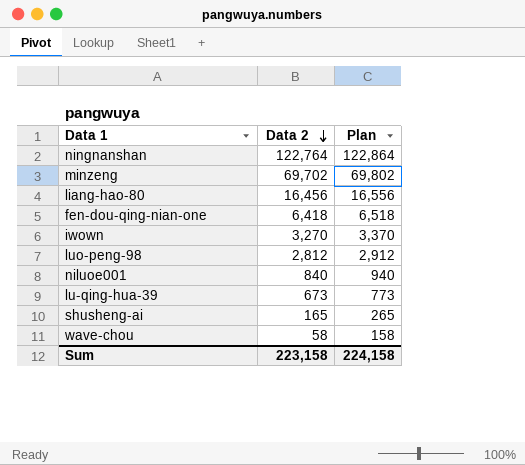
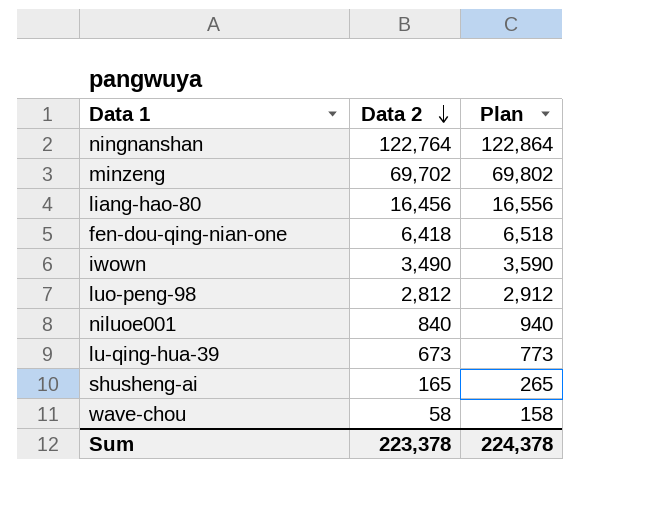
iwown | Data 2: 3,270 -> 3,490
iwown | Plan: 3,370 -> 3,590
Sum | Data 2: 223,158 -> 223,378
Sum | Plan: 224,158 -> 224,378

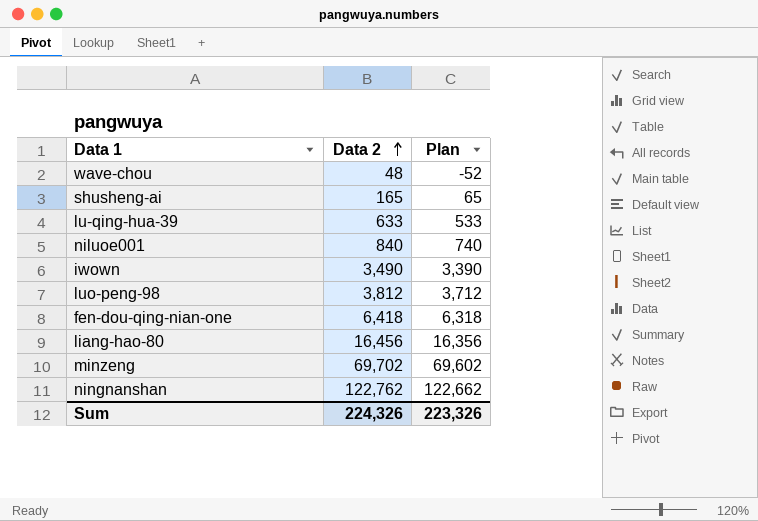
row order: Data 2 descending -> Data 2 ascending
column Plan | formula: [Data 2] + 100 -> [Data 2] - 100
wave-chou | Data 2: 58 -> 48
lu-qing-hua-39 | Data 2: 673 -> 633
luo-peng-98 | Data 2: 2,812 -> 3,812
ningnanshan | Data 2: 122,764 -> 122,762
Sum | Data 2: 223,378 -> 224,326
Sum | Plan: 224,378 -> 223,326

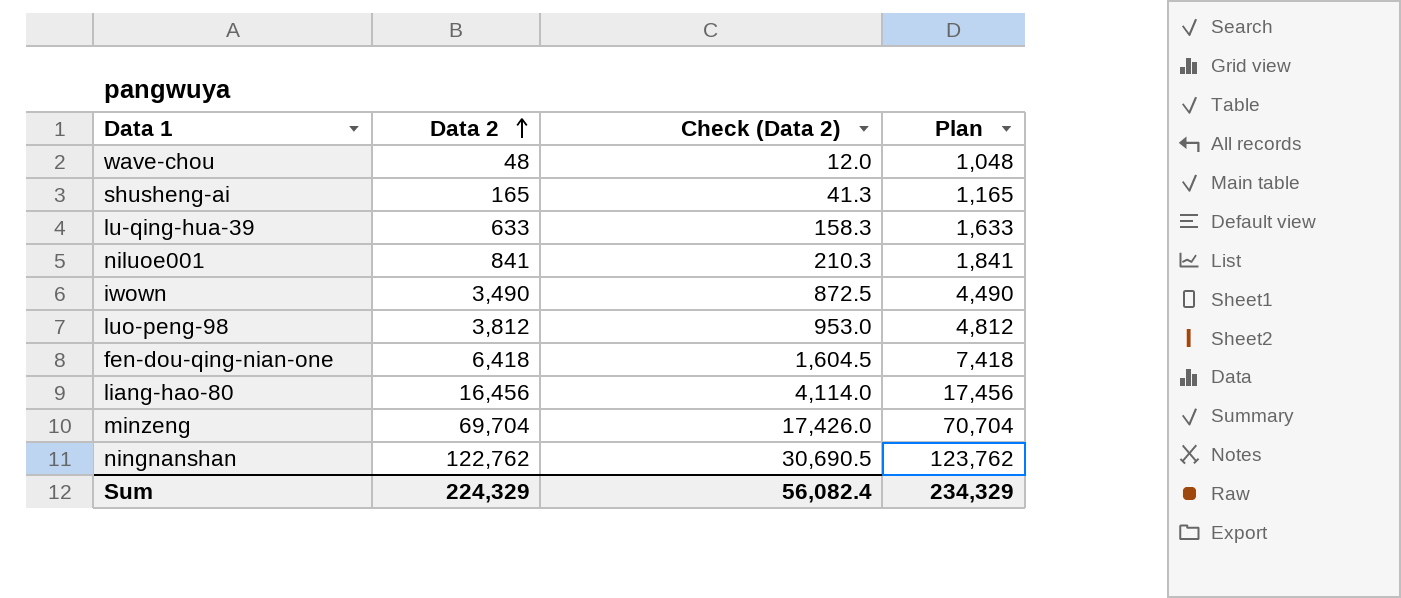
column Check (Data 2) | formula: none -> [Data 2] * 0.25
column Plan | formula: [Data 2] - 100 -> [Data 2] + 1000
niluoe001 | Data 2: 840 -> 841
minzeng | Data 2: 69,702 -> 69,704
Sum | Data 2: 224,326 -> 224,329
Sum | Plan: 223,326 -> 234,329

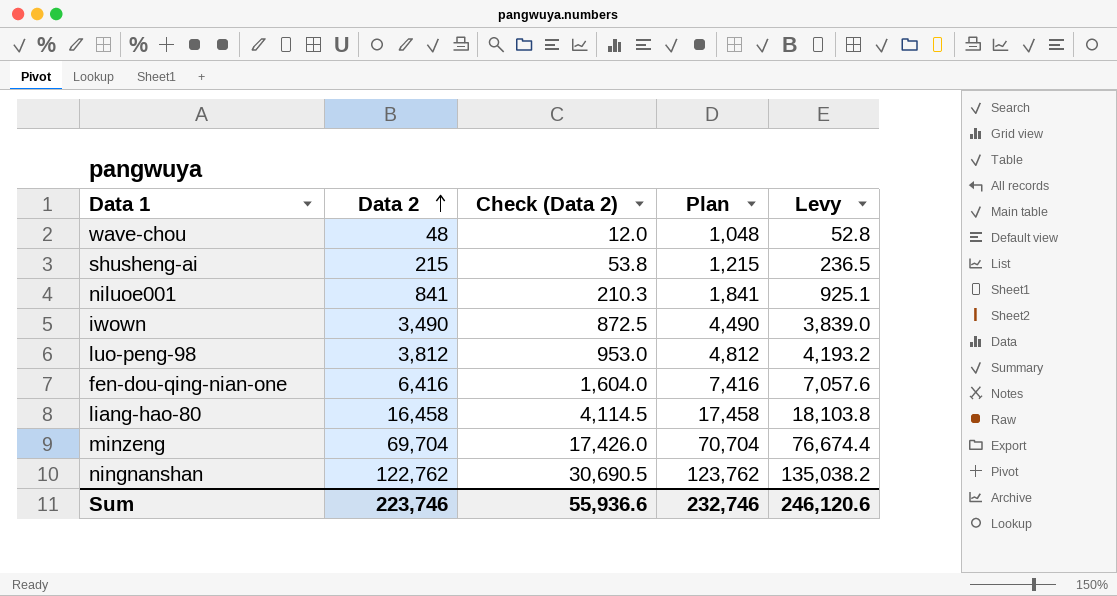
column Levy | formula: none -> [Data 2] * 1.1
row lu-qing-hua-39: 633 | 158.3 | 1,633 -> none
shusheng-ai | Data 2: 165 -> 215
shusheng-ai | Check (Data 2): 41.3 -> 53.8
shusheng-ai | Plan: 1,165 -> 1,215
fen-dou-qing-nian-one | Data 2: 6,418 -> 6,416
fen-dou-qing-nian-one | Check (Data 2): 1,604.5 -> 1,604.0
fen-dou-qing-nian-one | Plan: 7,418 -> 7,416
liang-hao-80 | Data 2: 16,456 -> 16,458
liang-hao-80 | Check (Data 2): 4,114.0 -> 4,114.5
liang-hao-80 | Plan: 17,456 -> 17,458
Sum | Data 2: 224,329 -> 223,746
Sum | Check (Data 2): 56,082.4 -> 55,936.6
Sum | Plan: 234,329 -> 232,746

